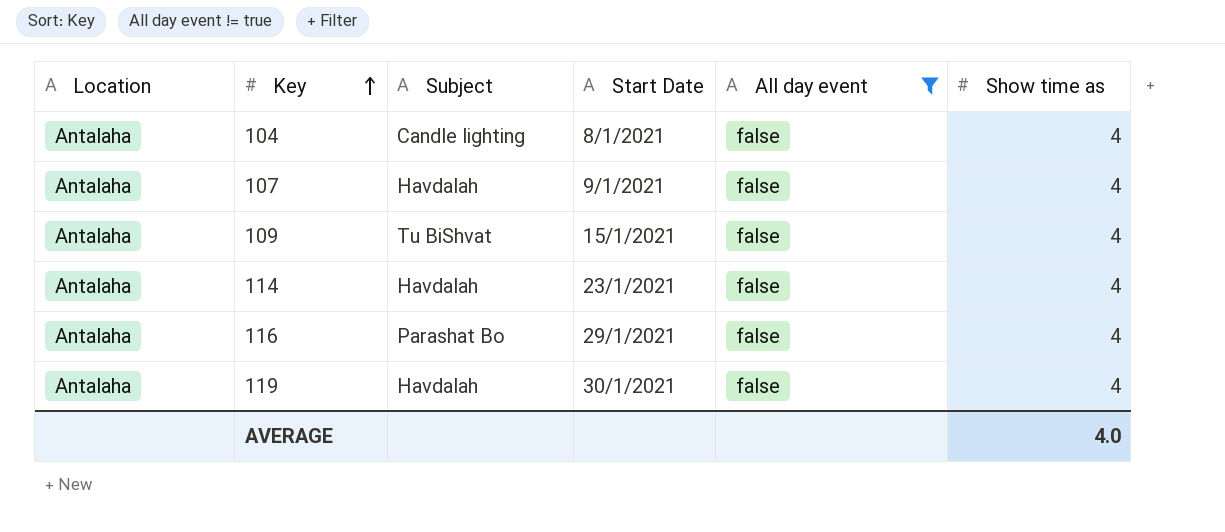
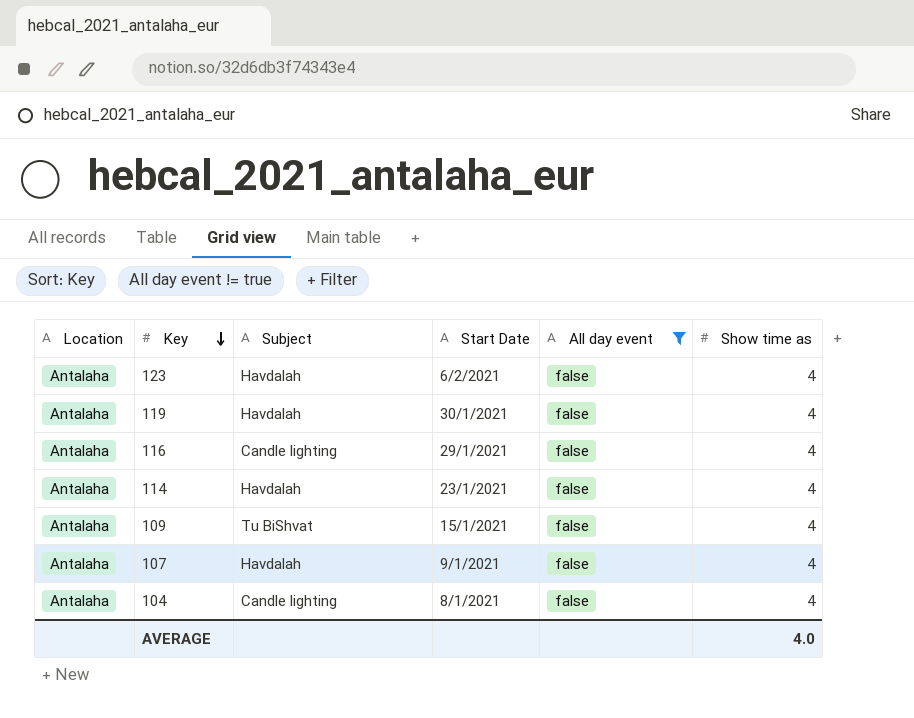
row order: Key ascending -> Key descending
row 123: none -> Antalaha | Havdalah | 6/2/2021 | false | 4
116 | Subject: Parashat Bo -> Candle lighting

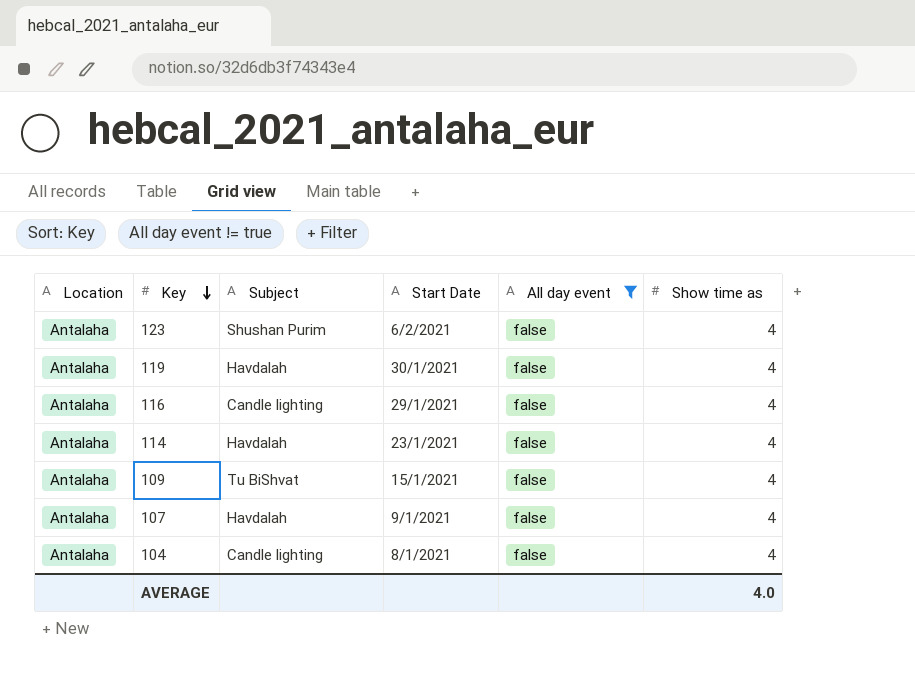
123 | Subject: Havdalah -> Shushan Purim

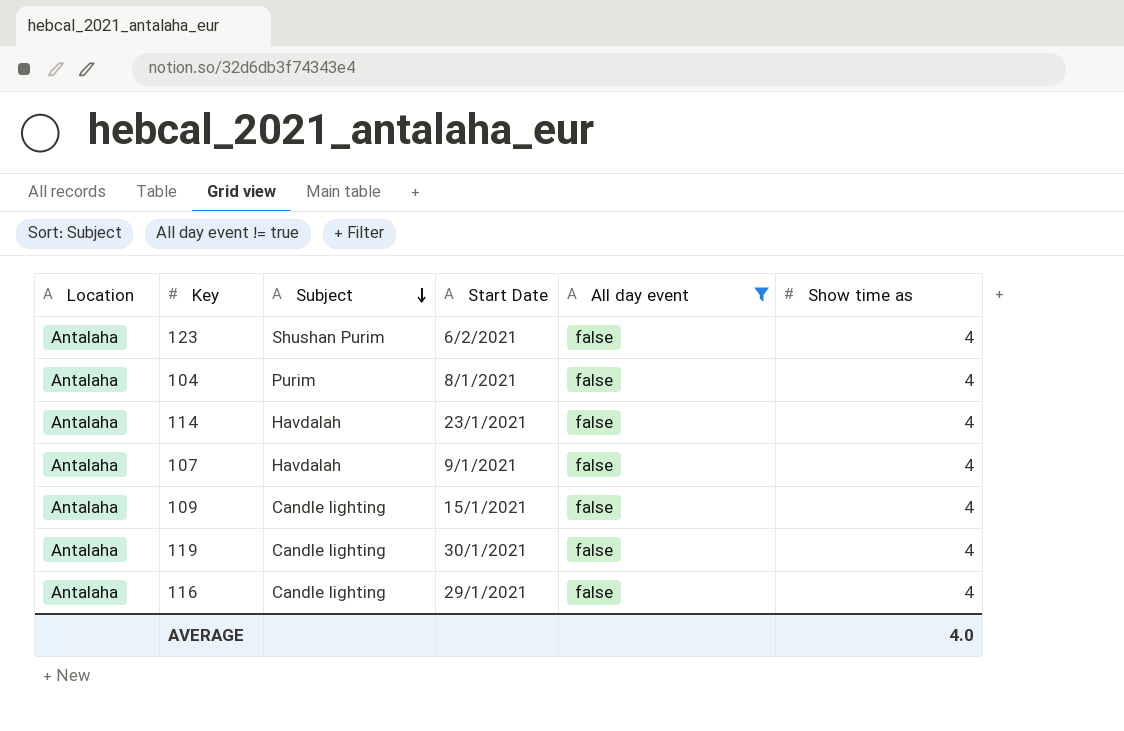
row order: Key descending -> Subject descending
104 | Subject: Candle lighting -> Purim
109 | Subject: Tu BiShvat -> Candle lighting
119 | Subject: Havdalah -> Candle lighting

